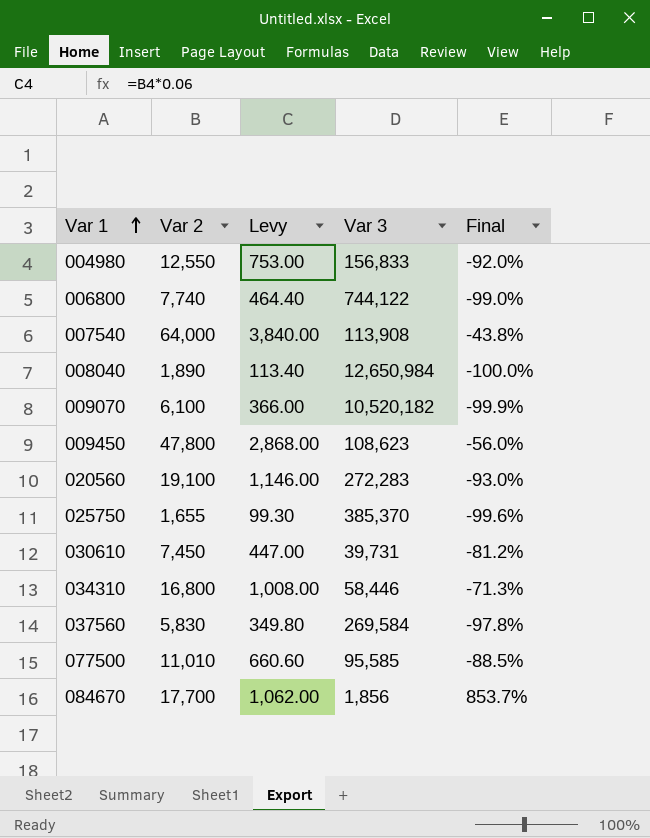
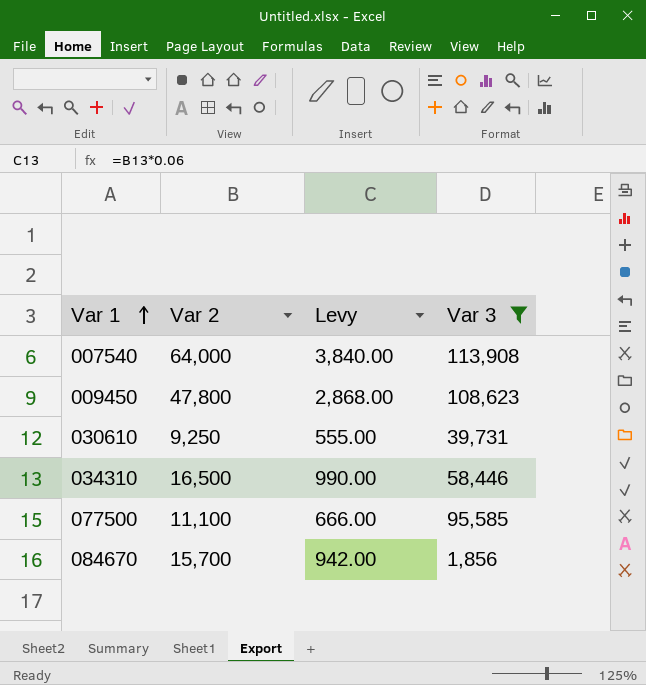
filter: none -> Var 3 <= 113,908
column Final | formula: ([Var 2] - [Var 3]) / [Var 3] -> none
030610 | Var 2: 7,450 -> 9,250
030610 | Levy: 447.00 -> 555.00
034310 | Var 2: 16,800 -> 16,500
034310 | Levy: 1,008.00 -> 990.00
077500 | Var 2: 11,010 -> 11,100
077500 | Levy: 660.60 -> 666.00
084670 | Var 2: 17,700 -> 15,700
084670 | Levy: 1,062.00 -> 942.00

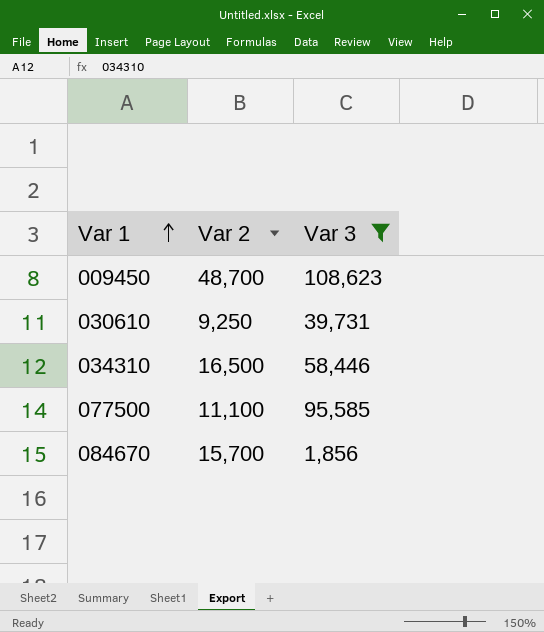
column Levy | formula: [Var 2] * 0.06 -> none
row 007540: 64,000 | 3,840.00 | 113,908 -> none
009450 | Var 2: 47,800 -> 48,700

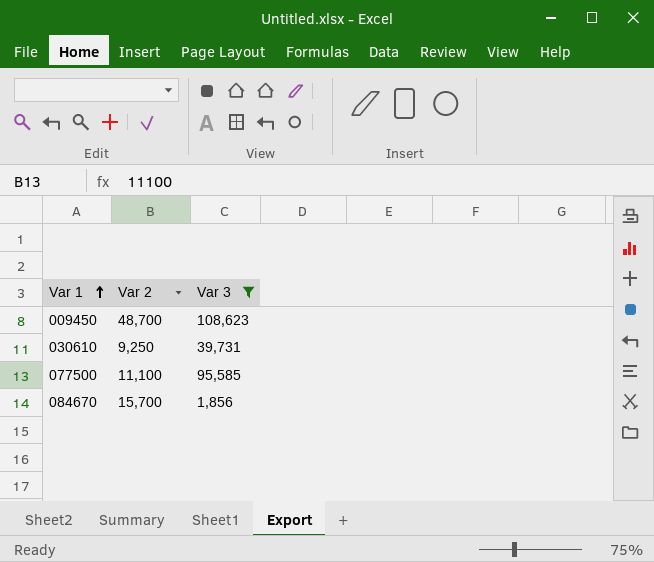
row 034310: 16,500 | 58,446 -> none

